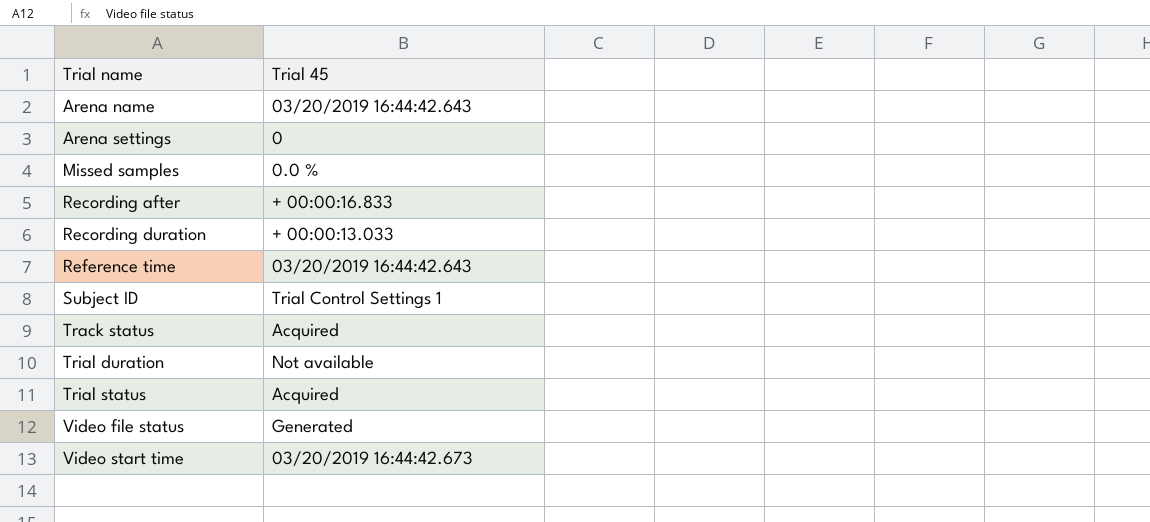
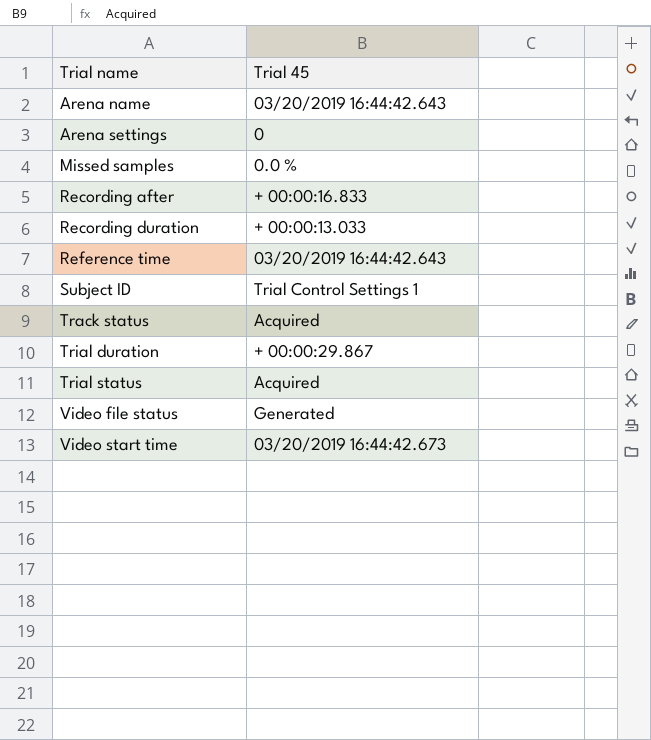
Trial duration | Trial 45: Not available -> + 00:00:29.867

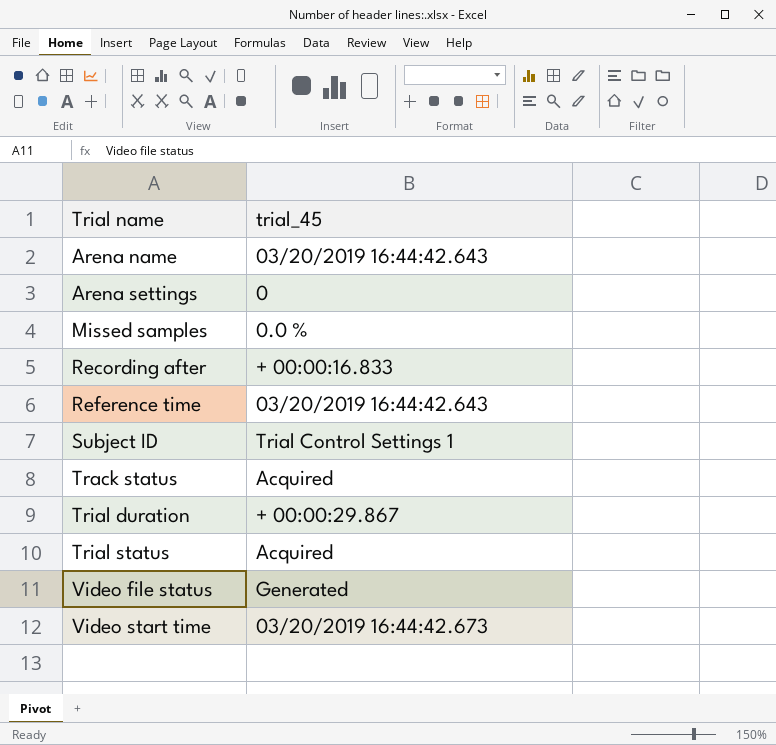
column name: Trial 45 -> trial_45
row Recording duration: + 00:00:13.033 -> none

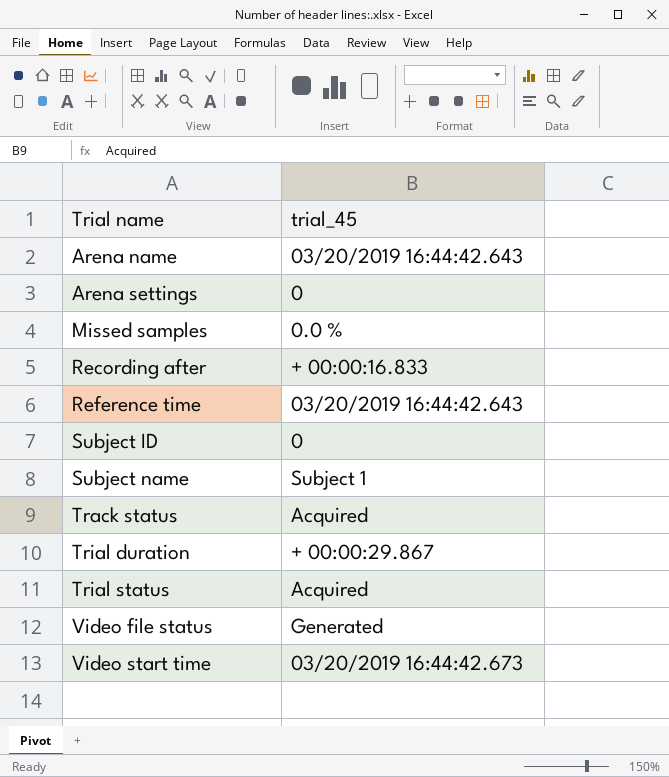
Subject ID | trial_45: Trial Control Settings 1 -> 0
row Subject name: none -> Subject 1

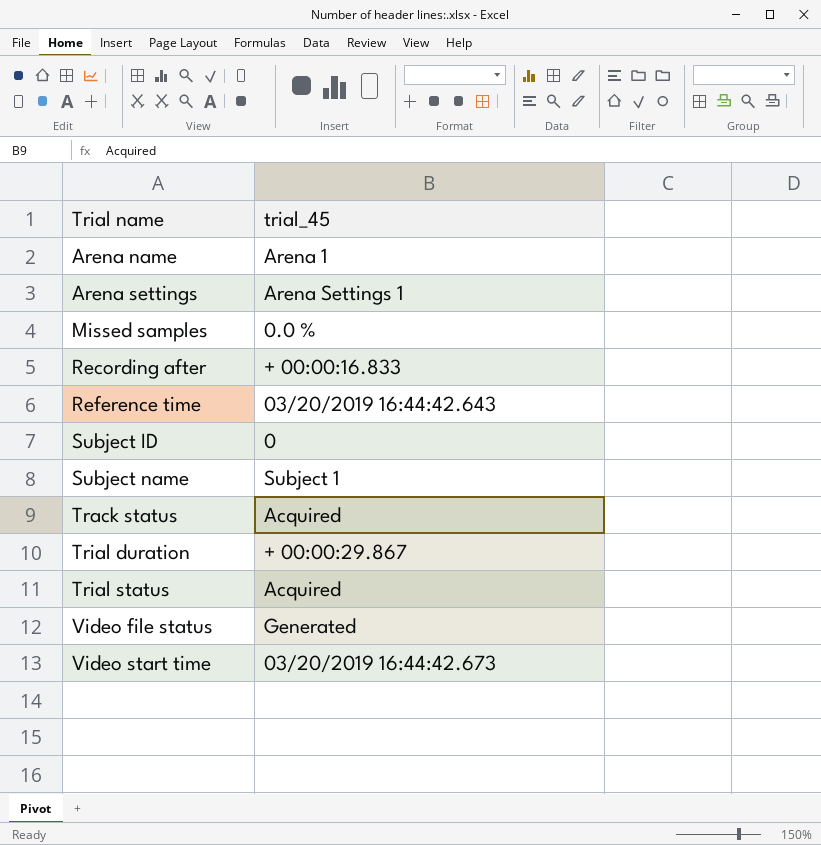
Arena name | trial_45: 03/20/2019 16:44:42.643 -> Arena 1
Arena settings | trial_45: 0 -> Arena Settings 1

